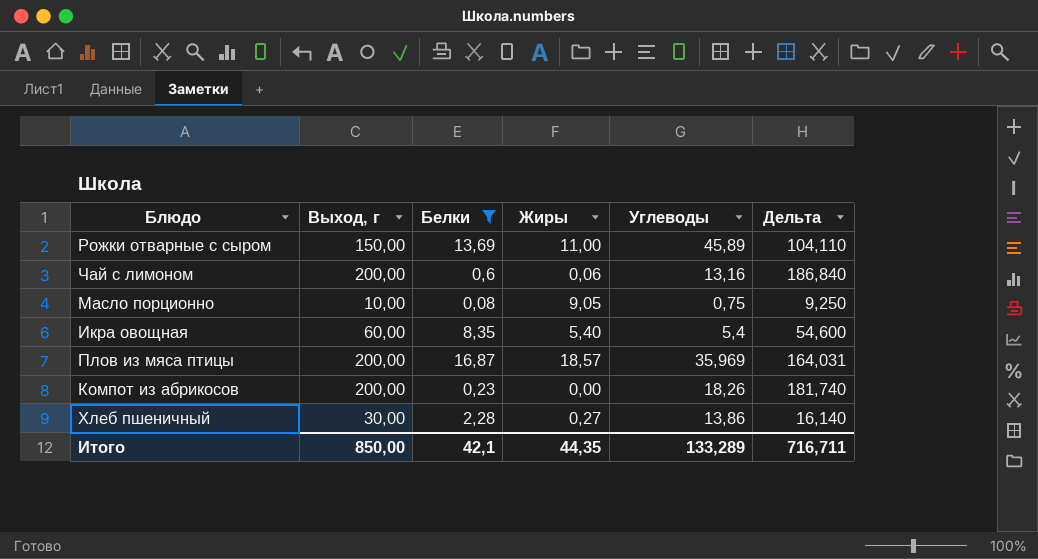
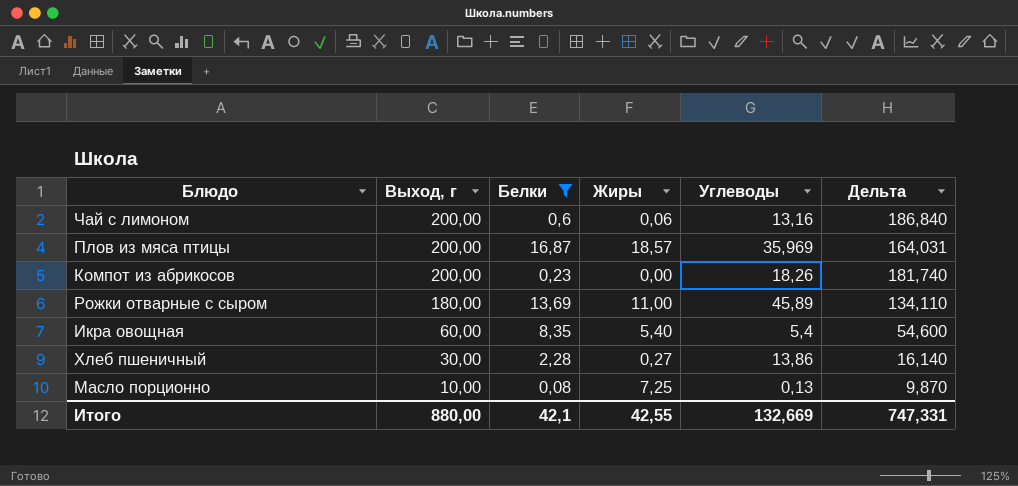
row order: none -> Выход, г descending
Рожки отварные с сыром | Выход, г: 150,00 -> 180,00
Рожки отварные с сыром | Дельта: 104,110 -> 134,110
Масло порционно | Жиры: 9,05 -> 7,25
Масло порционно | Углеводы: 0,75 -> 0,13
Масло порционно | Дельта: 9,250 -> 9,870
Итого | Выход, г: 850,00 -> 880,00
Итого | Жиры: 44,35 -> 42,55
Итого | Углеводы: 133,289 -> 132,669
Итого | Дельта: 716,711 -> 747,331

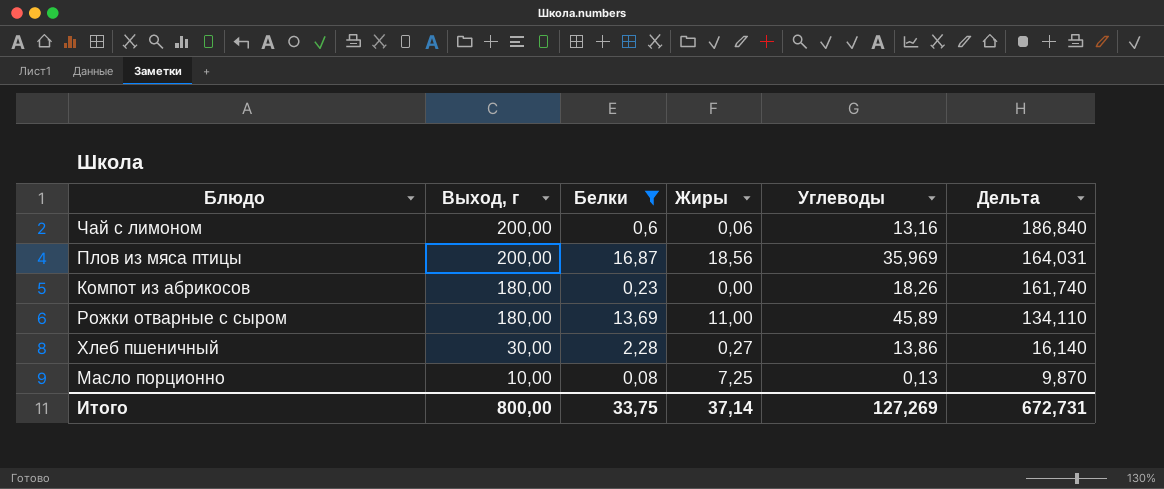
row Икра овощная: 60,00 | 8,35 | 5,40 | 5,4 | 54,600 -> none
Плов из мяса птицы | Жиры: 18,57 -> 18,56
Компот из абрикосов | Выход, г: 200,00 -> 180,00
Компот из абрикосов | Дельта: 181,740 -> 161,740
Итого | Выход, г: 880,00 -> 800,00
Итого | Белки: 42,1 -> 33,75
Итого | Жиры: 42,55 -> 37,14
Итого | Углеводы: 132,669 -> 127,269
Итого | Дельта: 747,331 -> 672,731

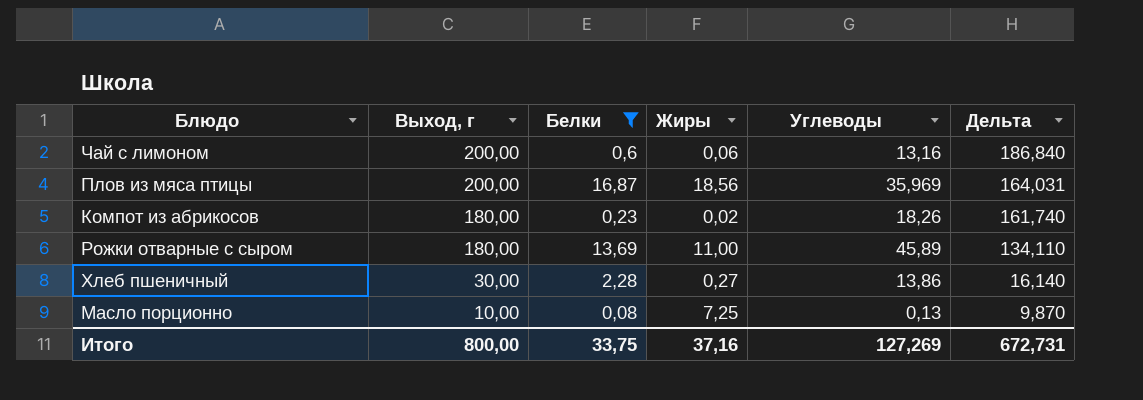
Компот из абрикосов | Жиры: 0,00 -> 0,02
Итого | Жиры: 37,14 -> 37,16

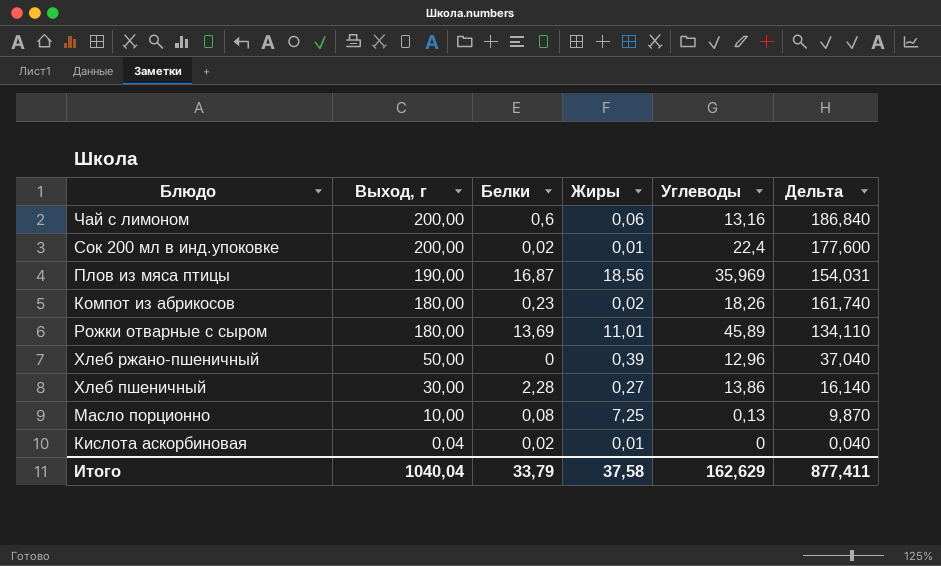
filter: Белки >= 0,08 -> none
Плов из мяса птицы | Выход, г: 200,00 -> 190,00
Плов из мяса птицы | Дельта: 164,031 -> 154,031
Рожки отварные с сыром | Жиры: 11,00 -> 11,01
Итого | Выход, г: 800,00 -> 1040,04
Итого | Белки: 33,75 -> 33,79
Итого | Жиры: 37,16 -> 37,58
Итого | Углеводы: 127,269 -> 162,629
Итого | Дельта: 672,731 -> 877,411

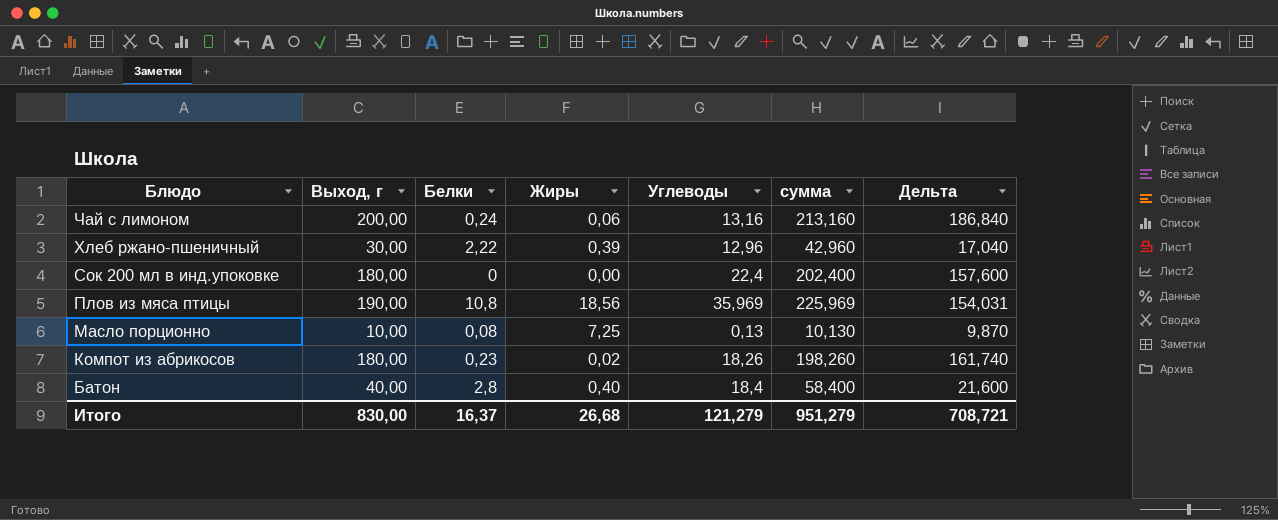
row order: Выход, г descending -> Блюдо descending
column сумма | formula: none -> [Выход, г] + [Углеводы]
row Рожки отварные с сыром: 180,00 | 13,69 | 11,01 | 45,89 | 134,110 -> none
row Хлеб пшеничный: 30,00 | 2,28 | 0,27 | 13,86 | 16,140 -> none
row Кислота аскорбиновая: 0,04 | 0,02 | 0,01 | 0 | 0,040 -> none
Чай с лимоном | Белки: 0,6 -> 0,24
Хлеб ржано-пшеничный | Выход, г: 50,00 -> 30,00
Хлеб ржано-пшеничный | Белки: 0 -> 2,22
Хлеб ржано-пшеничный | Дельта: 37,040 -> 17,040
Сок 200 мл в инд.упоковке | Выход, г: 200,00 -> 180,00
Сок 200 мл в инд.упоковке | Белки: 0,02 -> 0
Сок 200 мл в инд.упоковке | Жиры: 0,01 -> 0,00
Сок 200 мл в инд.упоковке | Дельта: 177,600 -> 157,600
Плов из мяса птицы | Белки: 16,87 -> 10,8
row Батон: none -> 40,00 | 2,8 | 0,40 | 18,4 | 58,400 | 21,600
Итого | Выход, г: 1040,04 -> 830,00
Итого | Белки: 33,79 -> 16,37
Итого | Жиры: 37,58 -> 26,68
Итого | Углеводы: 162,629 -> 121,279
Итого | Дельта: 877,411 -> 708,721

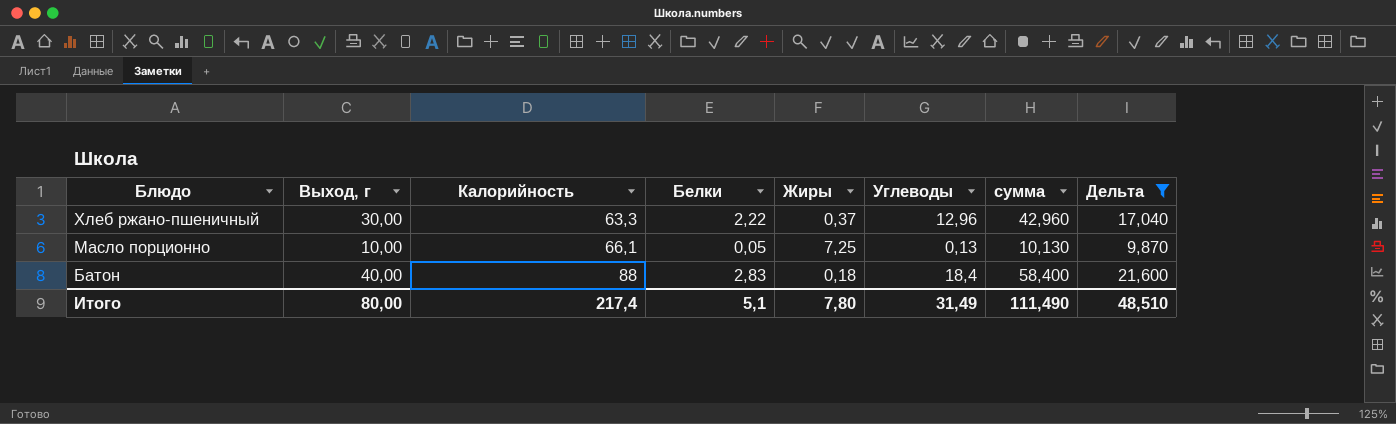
filter: none -> Дельта <= 21,600
column Калорийность | position: none -> 3
Хлеб ржано-пшеничный | Жиры: 0,39 -> 0,37
Масло порционно | Белки: 0,08 -> 0,05
Батон | Белки: 2,8 -> 2,83
Батон | Жиры: 0,40 -> 0,18
Итого | Выход, г: 830,00 -> 80,00
Итого | Белки: 16,37 -> 5,1
Итого | Жиры: 26,68 -> 7,80
Итого | Углеводы: 121,279 -> 31,49
Итого | сумма: 951,279 -> 111,490
Итого | Дельта: 708,721 -> 48,510

